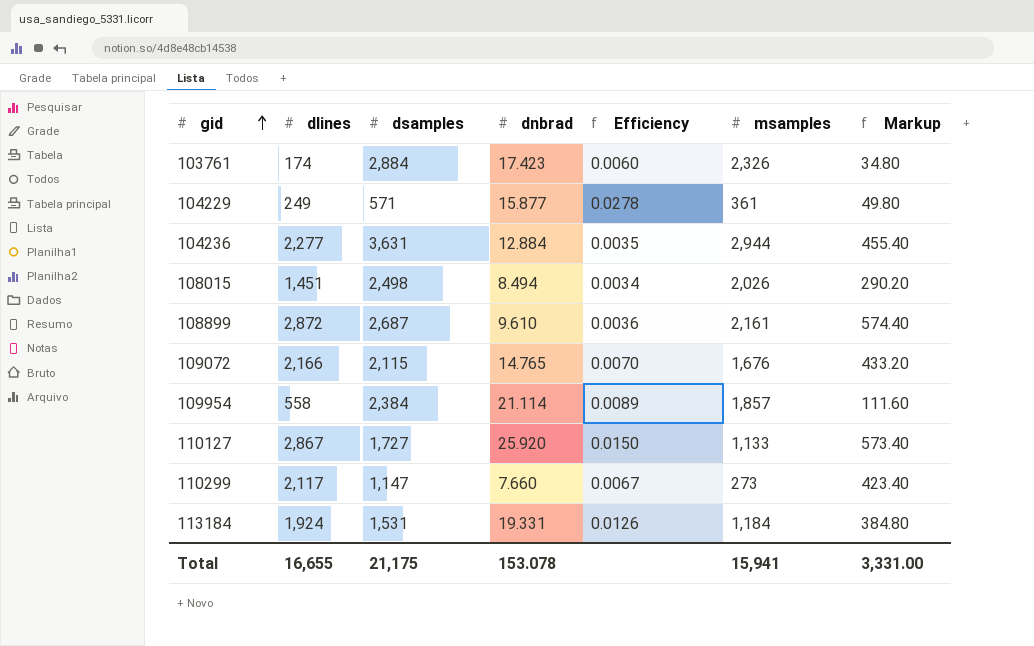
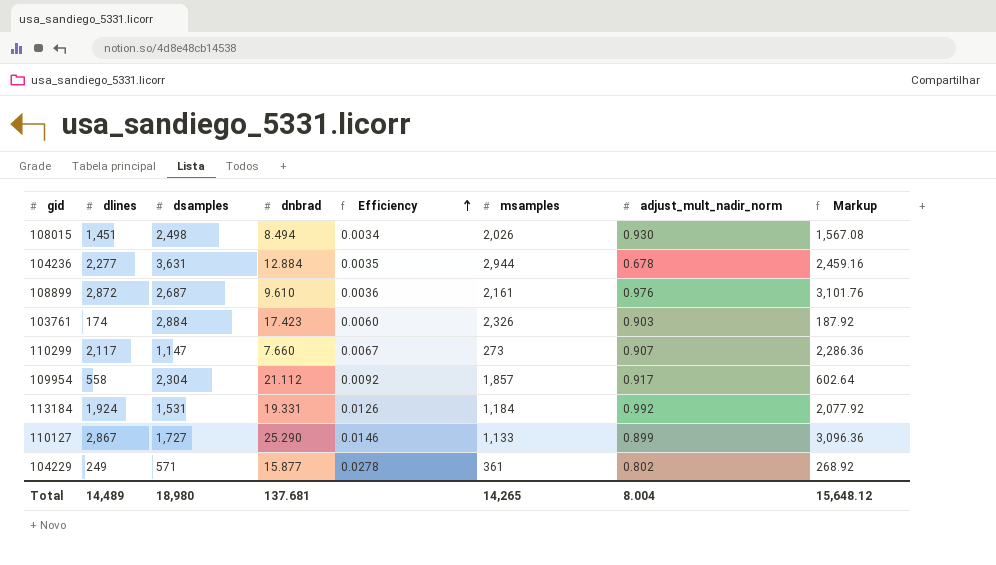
row order: gid ascending -> Efficiency ascending
column adjust_mult_nadir_norm | position: none -> 7
column Markup | formula: [dlines] * 0.2 -> [dlines] * 1.08
row 109072: 2,166 | 2,115 | 14.765 | 0.0070 | 1,676 | 433.20 -> none
109954 | dsamples: 2,384 -> 2,304
109954 | dnbrad: 21.114 -> 21.112
109954 | Efficiency: 0.0089 -> 0.0092
110127 | dnbrad: 25.920 -> 25.290
110127 | Efficiency: 0.0150 -> 0.0146
Total | dlines: 16,655 -> 14,489
Total | dsamples: 21,175 -> 18,980
Total | dnbrad: 153.078 -> 137.681
Total | msamples: 15,941 -> 14,265
Total | Markup: 3,331.00 -> 15,648.12

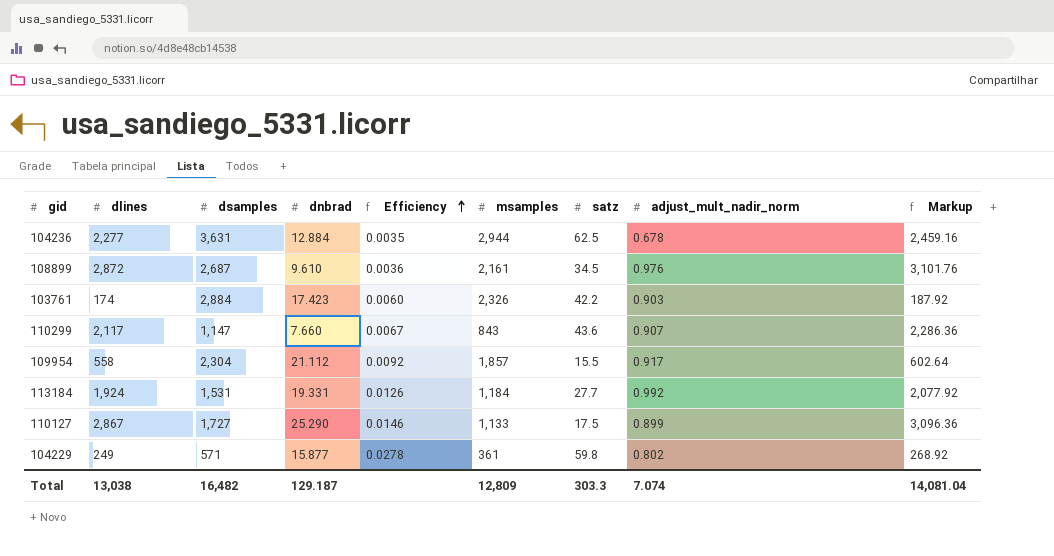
column satz | position: none -> 7
row 108015: 1,451 | 2,498 | 8.494 | 0.0034 | 2,026 | 0.930 | 1,567.08 -> none
110299 | msamples: 273 -> 843
Total | dlines: 14,489 -> 13,038
Total | dsamples: 18,980 -> 16,482
Total | dnbrad: 137.681 -> 129.187
Total | msamples: 14,265 -> 12,809
Total | adjust_mult_nadir_norm: 8.004 -> 7.074
Total | Markup: 15,648.12 -> 14,081.04

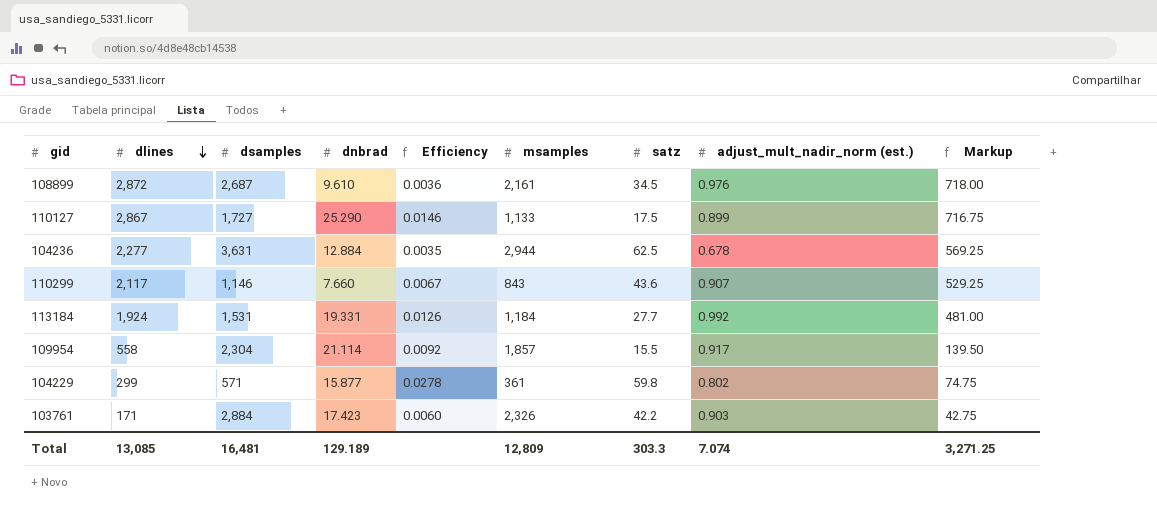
row order: Efficiency ascending -> dlines descending
column name: adjust_mult_nadir_norm -> adjust_mult_nadir_norm (est.)
column Markup | formula: [dlines] * 1.08 -> [dlines] * 0.25
110299 | dsamples: 1,147 -> 1,146
109954 | dnbrad: 21.112 -> 21.114
104229 | dlines: 249 -> 299
103761 | dlines: 174 -> 171
Total | dlines: 13,038 -> 13,085
Total | dsamples: 16,482 -> 16,481
Total | dnbrad: 129.187 -> 129.189
Total | Markup: 14,081.04 -> 3,271.25

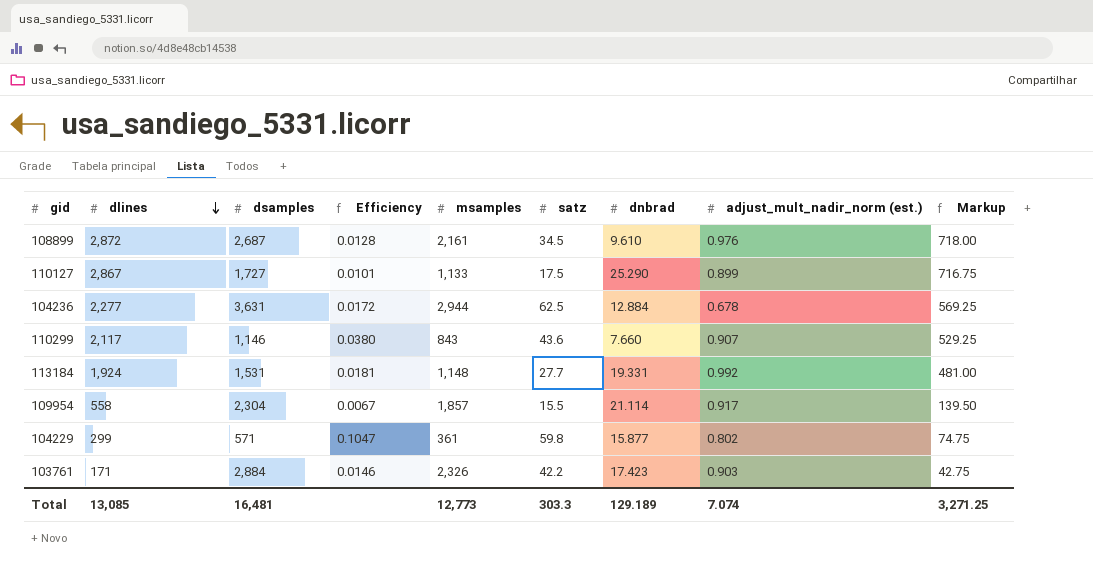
column Efficiency | formula: [dnbrad] / [dsamples] -> [satz] / [dsamples]
column dnbrad | position: 4 -> 7
113184 | msamples: 1,184 -> 1,148
Total | msamples: 12,809 -> 12,773

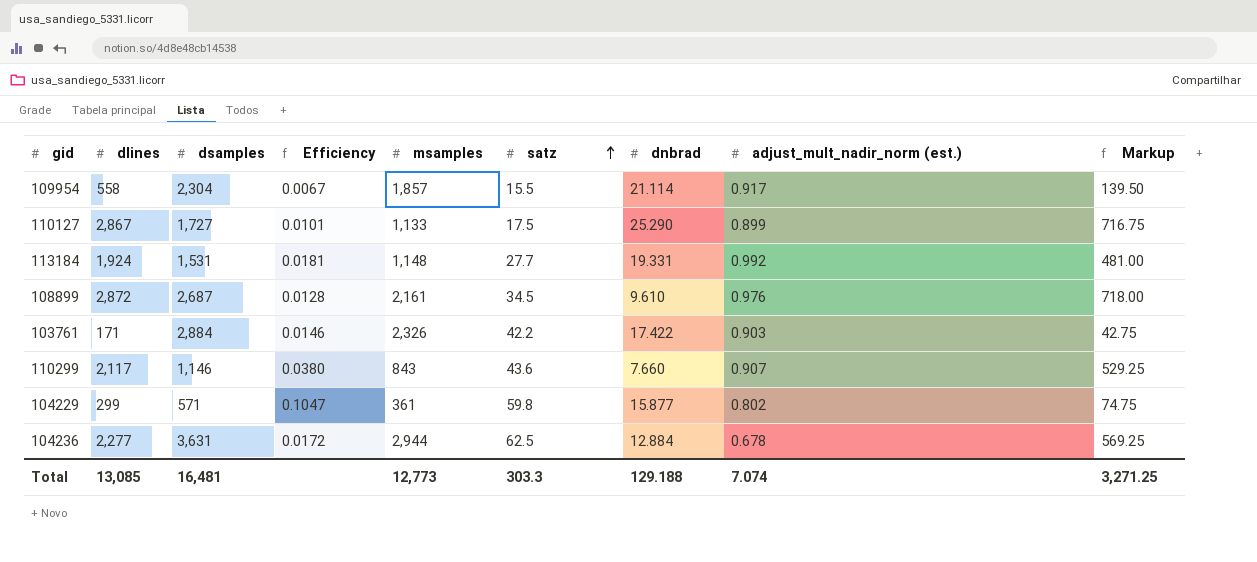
row order: dlines descending -> satz ascending
103761 | dnbrad: 17.423 -> 17.422
Total | dnbrad: 129.189 -> 129.188

